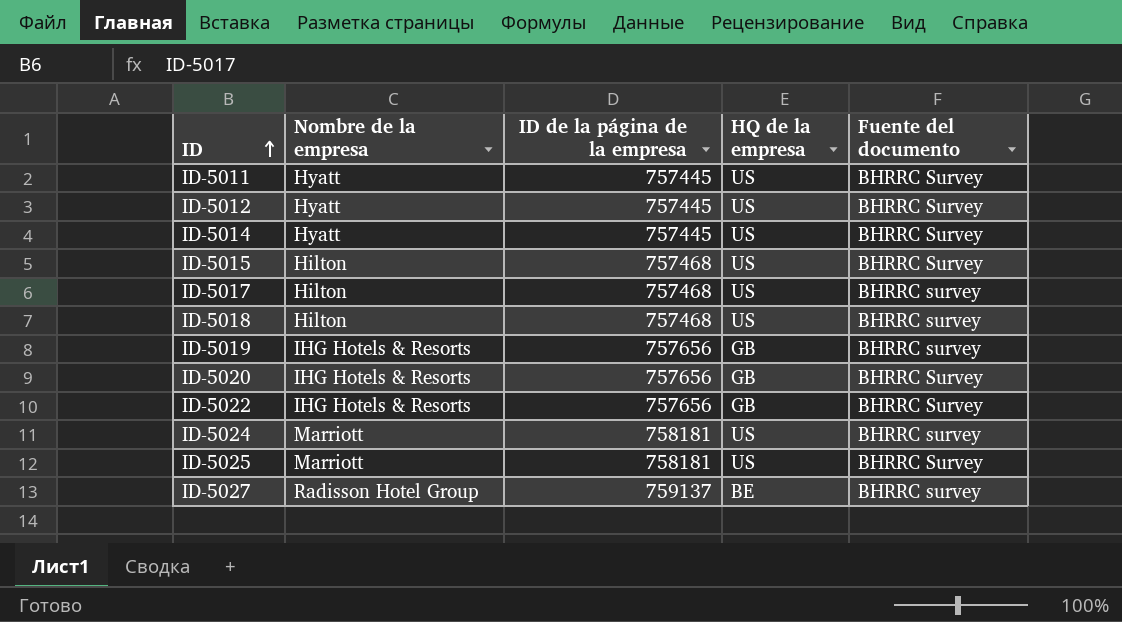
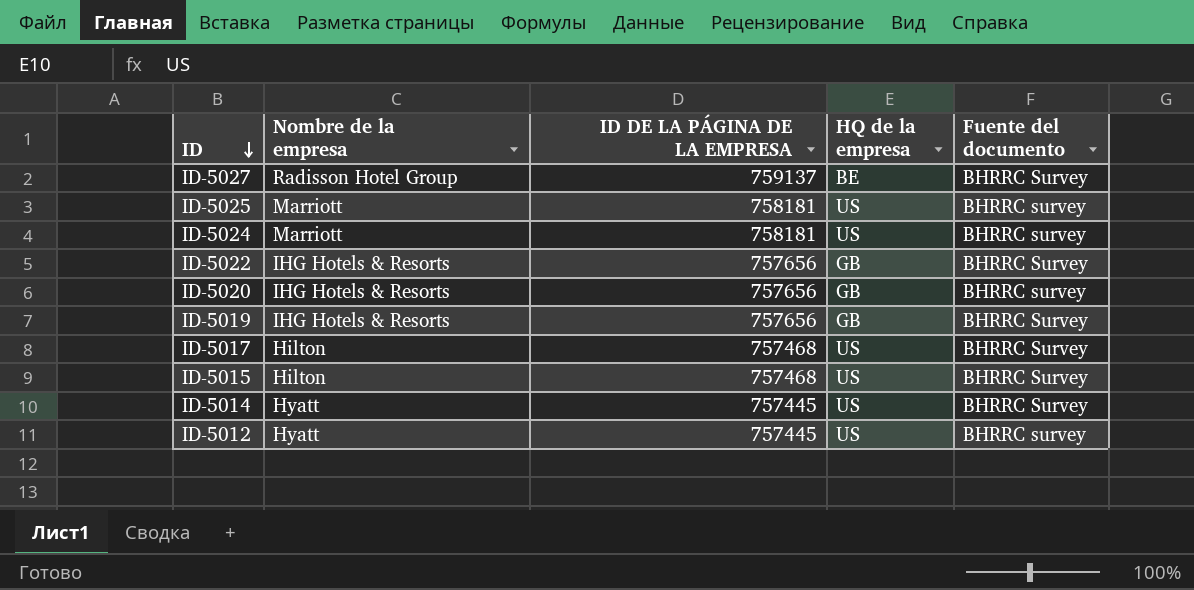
row order: ID ascending -> ID descending
column name: ID de la página de la empresa -> ID DE LA PÁGINA DE LA EMPRESA
row ID-5011: Hyatt | 757445 | US | BHRRC Survey -> none
row ID-5018: Hilton | 757468 | US | BHRRC survey -> none
ID-5027 | Fuente del documento: BHRRC survey -> BHRRC Survey
ID-5025 | Fuente del documento: BHRRC Survey -> BHRRC survey
ID-5020 | Fuente del documento: BHRRC Survey -> BHRRC survey
ID-5019 | Fuente del documento: BHRRC survey -> BHRRC Survey
ID-5017 | Fuente del documento: BHRRC survey -> BHRRC Survey
ID-5012 | Fuente del documento: BHRRC Survey -> BHRRC survey

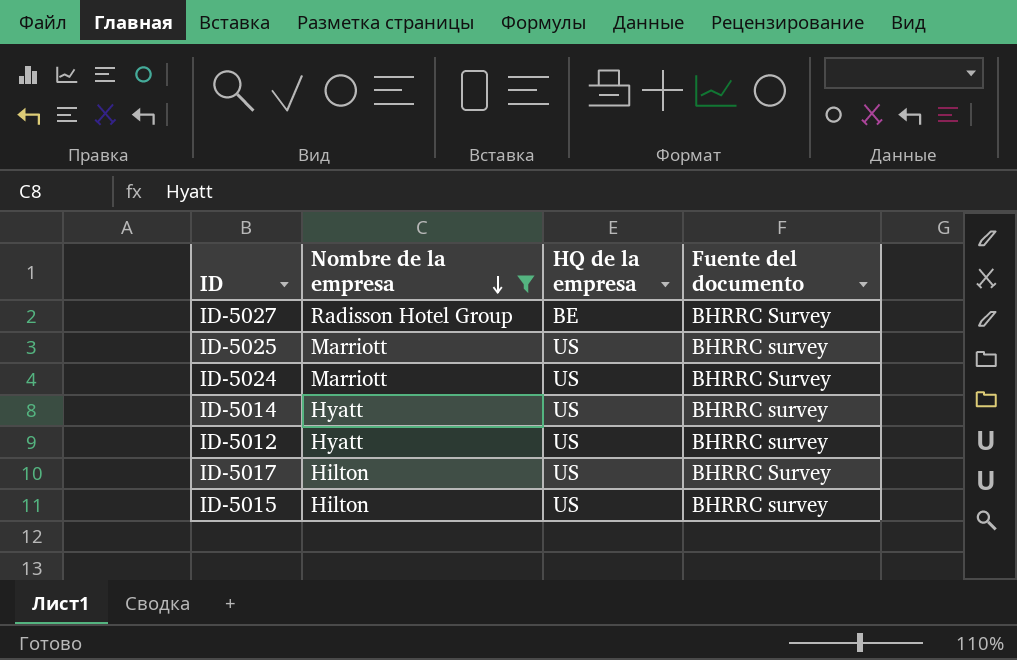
filter: none -> Nombre de la empresa != IHG Hotels & Resorts
row order: ID descending -> Nombre de la empresa descending
column ID DE LA PÁGINA DE LA EMPRESA | position: 3 -> none
ID-5024 | Fuente del documento: BHRRC survey -> BHRRC Survey
ID-5014 | Fuente del documento: BHRRC Survey -> BHRRC survey
ID-5015 | Fuente del documento: BHRRC Survey -> BHRRC survey

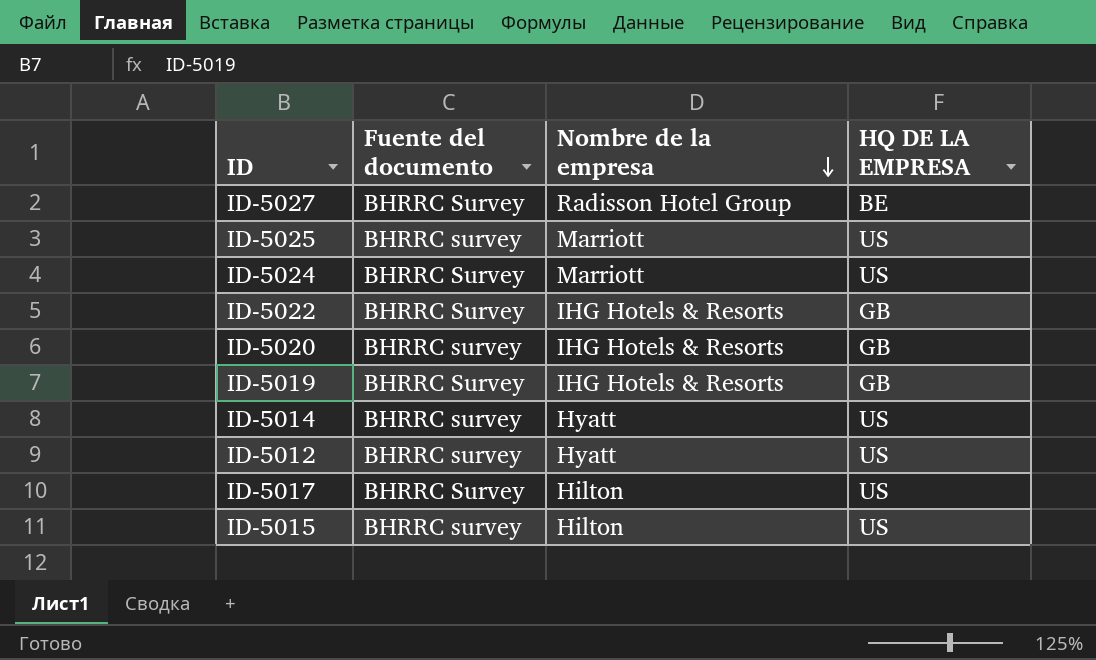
filter: Nombre de la empresa != IHG Hotels & Resorts -> none
column Fuente del documento | position: 4 -> 2
column name: HQ de la empresa -> HQ DE LA EMPRESA

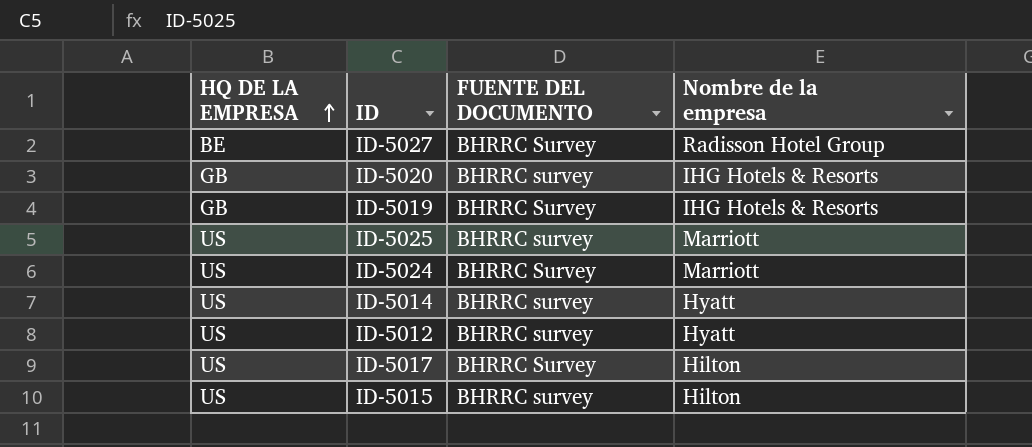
row order: Nombre de la empresa descending -> HQ DE LA EMPRESA ascending
column HQ DE LA EMPRESA | position: 4 -> 1
column name: Fuente del documento -> FUENTE DEL DOCUMENTO
row ID-5022: BHRRC Survey | IHG Hotels & Resorts | GB -> none

